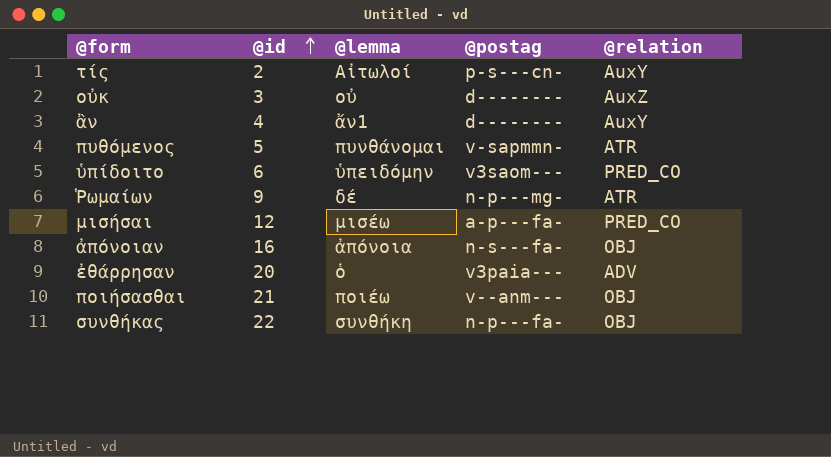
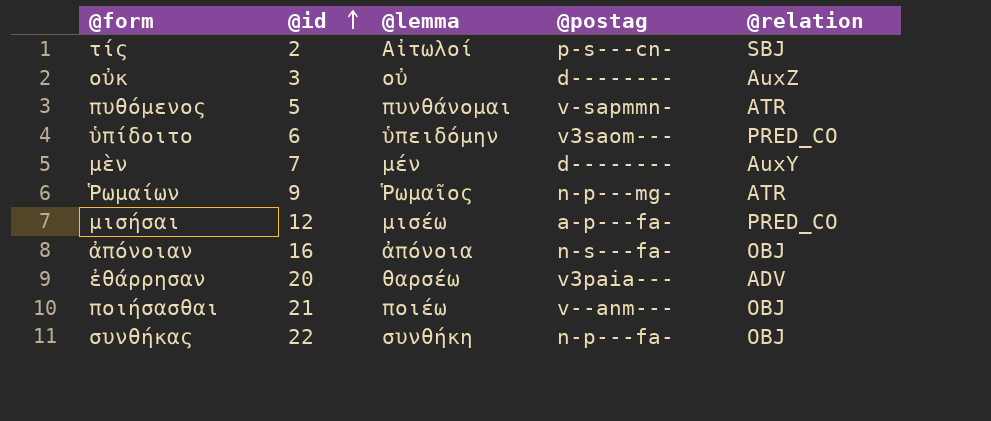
row ἂν: 4 | ἄν1 | d-------- | AuxY -> none
τίς | @relation: AuxY -> SBJ
row μὲν: none -> 7 | μέν | d-------- | AuxY
Ῥωμαίων | @lemma: δέ -> Ῥωμαῖος
ἐθάρρησαν | @lemma: ὁ -> θαρσέω

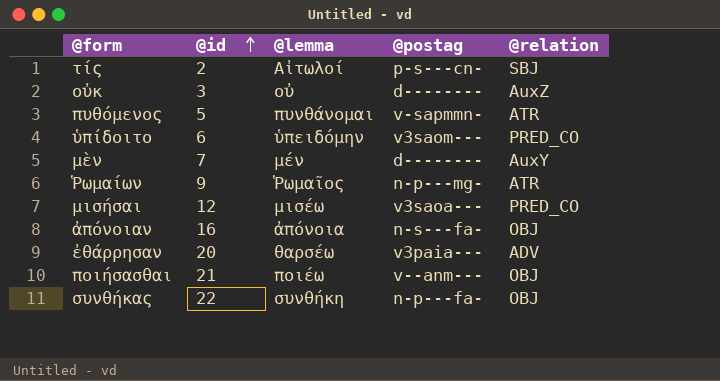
μισήσαι | @postag: a-p---fa- -> v3saoa---

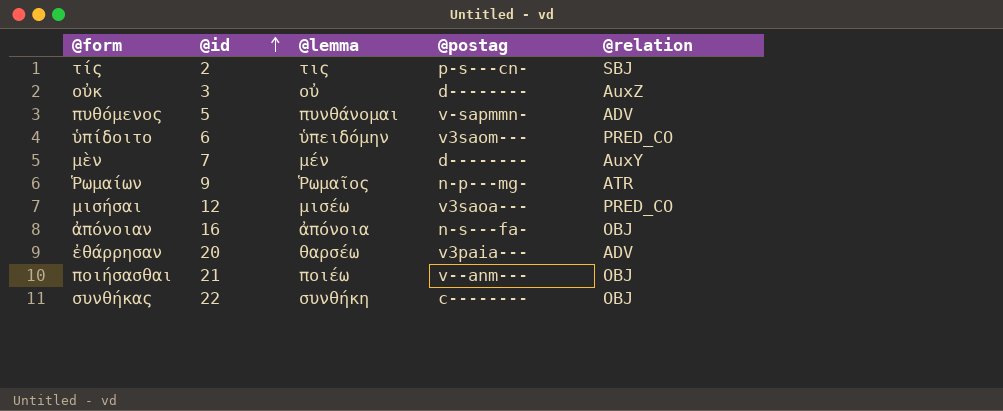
τίς | @lemma: Αἰτωλοί -> τις
πυθόμενος | @relation: ATR -> ADV
συνθήκας | @postag: n-p---fa- -> c--------

